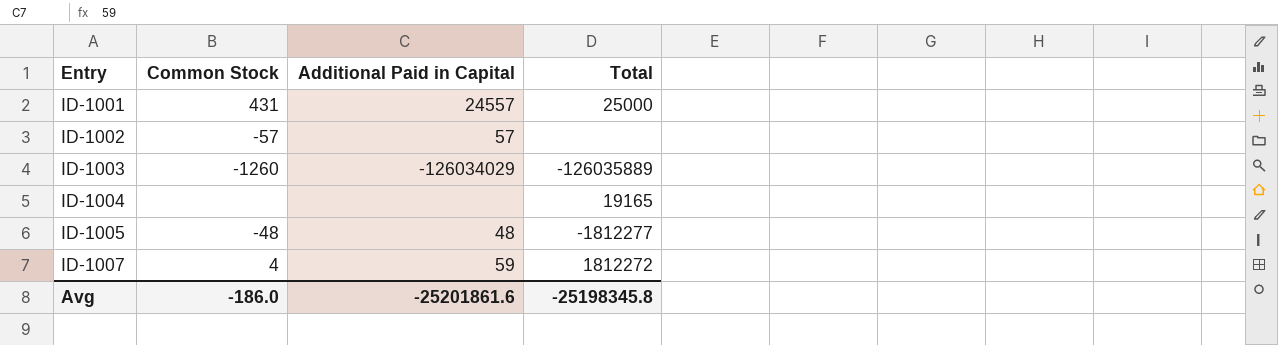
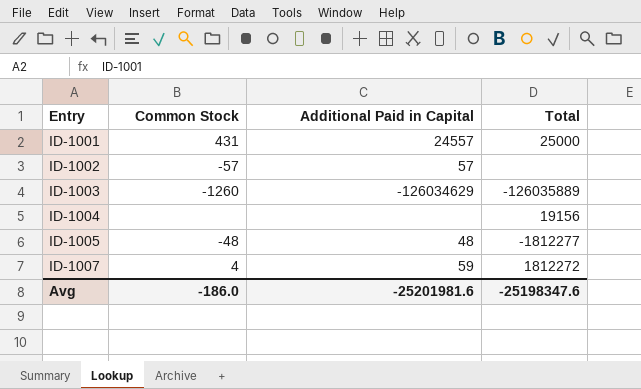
ID-1003 | Additional Paid in Capital: -126034029 -> -126034629
ID-1004 | Total: 19165 -> 19156
Avg | Additional Paid in Capital: -25201861.6 -> -25201981.6
Avg | Total: -25198345.8 -> -25198347.6

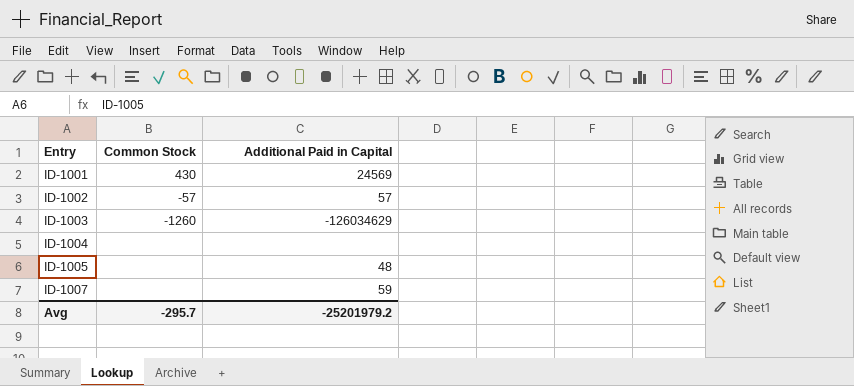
column Total | position: 4 -> none
ID-1001 | Common Stock: 431 -> 430
ID-1001 | Additional Paid in Capital: 24557 -> 24569
ID-1005 | Common Stock: -48 -> none
ID-1007 | Common Stock: 4 -> none
Avg | Common Stock: -186.0 -> -295.7
Avg | Additional Paid in Capital: -25201981.6 -> -25201979.2

